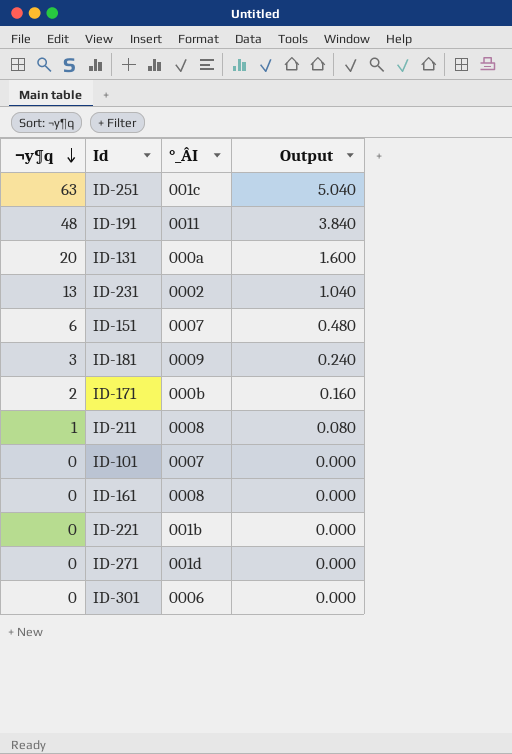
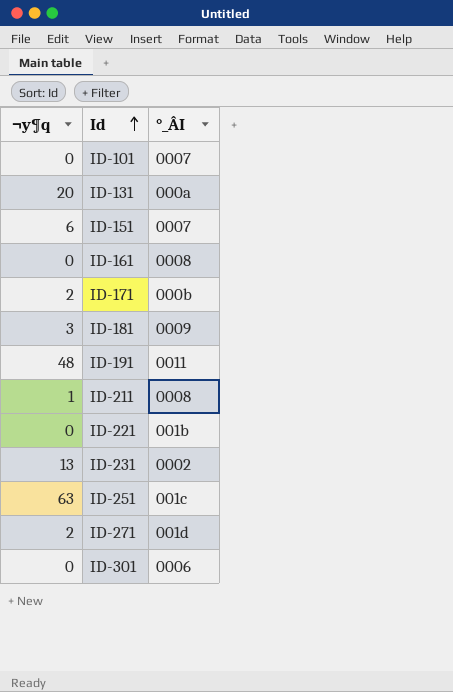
row order: ¬y¶q descending -> Id ascending
column Output | formula: [¬y¶q] * 0.08 -> none
ID-271 | ¬y¶q: 0 -> 2

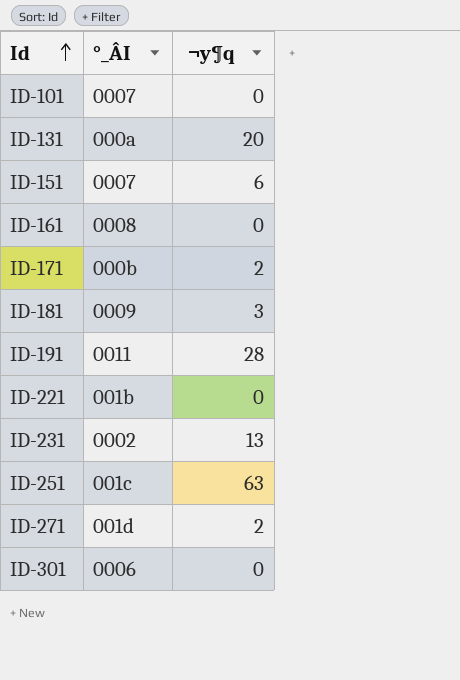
column ¬y¶q | position: 1 -> 3
row ID-211: 1 | 0008 -> none
ID-191 | ¬y¶q: 48 -> 28

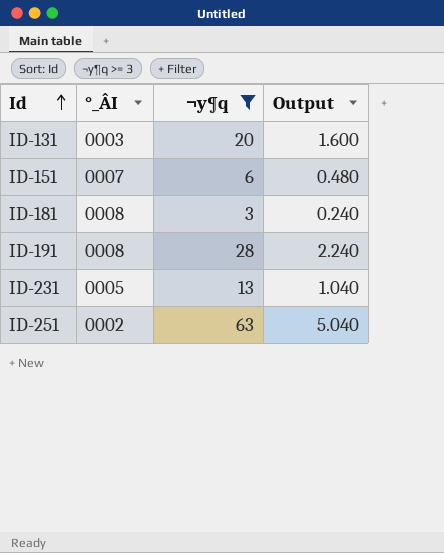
filter: none -> ¬y¶q >= 3
column Output | formula: none -> [¬y¶q] * 0.08
ID-131 | °_ÂI: 000a -> 0003
ID-181 | °_ÂI: 0009 -> 0008
ID-191 | °_ÂI: 0011 -> 0008
ID-231 | °_ÂI: 0002 -> 0005
ID-251 | °_ÂI: 001c -> 0002

